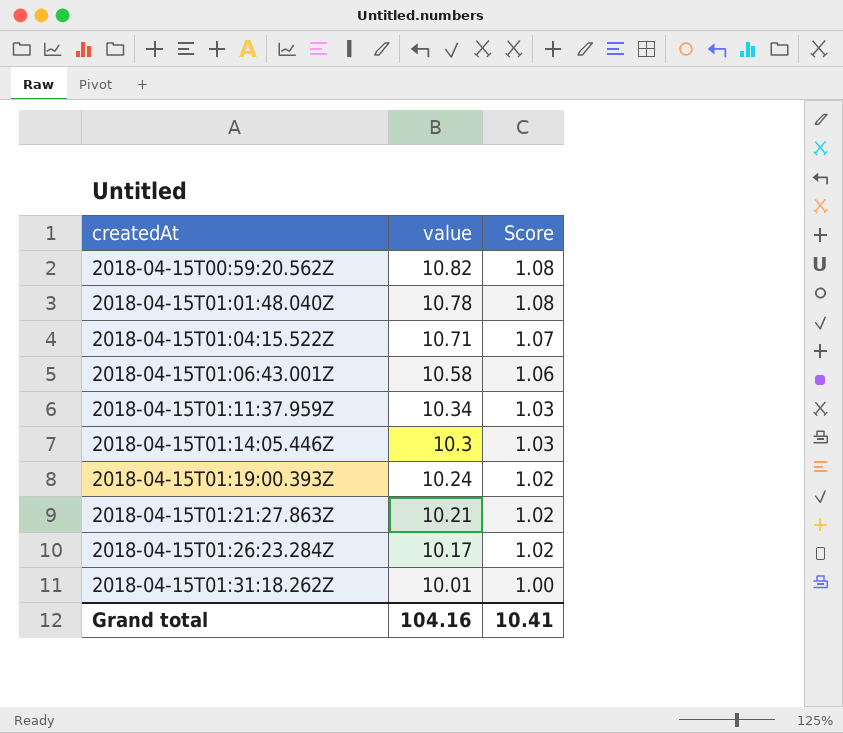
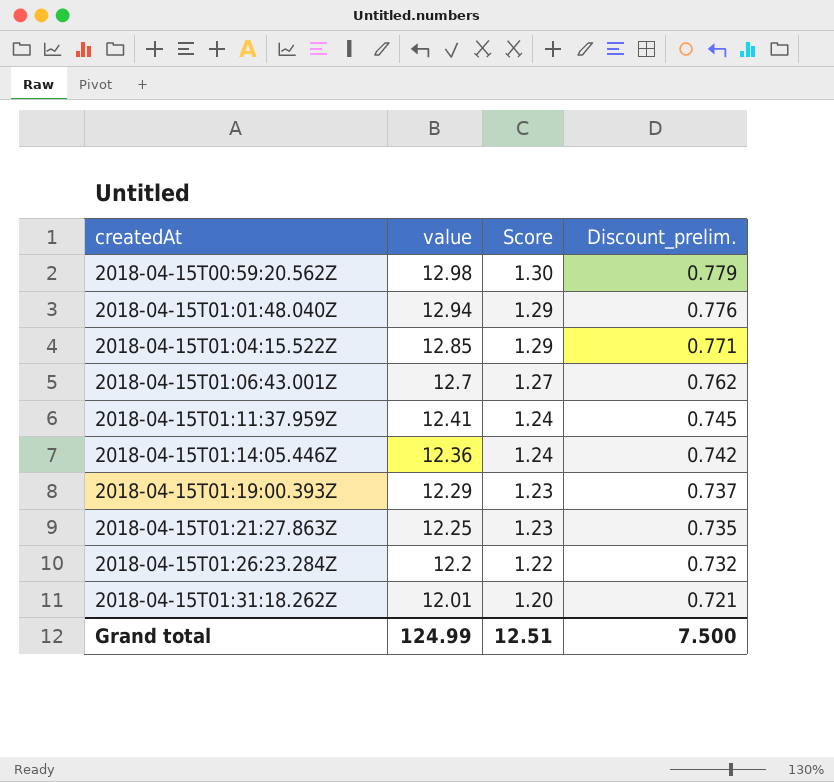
column Discount_prelim. | formula: none -> [value] * 0.06
2018-04-15T00:59:20.562Z | value: 10.82 -> 12.98
2018-04-15T00:59:20.562Z | Score: 1.08 -> 1.30
2018-04-15T01:01:48.040Z | value: 10.78 -> 12.94
2018-04-15T01:01:48.040Z | Score: 1.08 -> 1.29
2018-04-15T01:04:15.522Z | value: 10.71 -> 12.85
2018-04-15T01:04:15.522Z | Score: 1.07 -> 1.29
2018-04-15T01:06:43.001Z | value: 10.58 -> 12.7
2018-04-15T01:06:43.001Z | Score: 1.06 -> 1.27
2018-04-15T01:11:37.959Z | value: 10.34 -> 12.41
2018-04-15T01:11:37.959Z | Score: 1.03 -> 1.24
2018-04-15T01:14:05.446Z | value: 10.3 -> 12.36
2018-04-15T01:14:05.446Z | Score: 1.03 -> 1.24
2018-04-15T01:19:00.393Z | value: 10.24 -> 12.29
2018-04-15T01:19:00.393Z | Score: 1.02 -> 1.23
2018-04-15T01:21:27.863Z | value: 10.21 -> 12.25
2018-04-15T01:21:27.863Z | Score: 1.02 -> 1.23
2018-04-15T01:26:23.284Z | value: 10.17 -> 12.2
2018-04-15T01:26:23.284Z | Score: 1.02 -> 1.22
2018-04-15T01:31:18.262Z | value: 10.01 -> 12.01
2018-04-15T01:31:18.262Z | Score: 1.00 -> 1.20
Grand total | value: 104.16 -> 124.99
Grand total | Score: 10.41 -> 12.51

